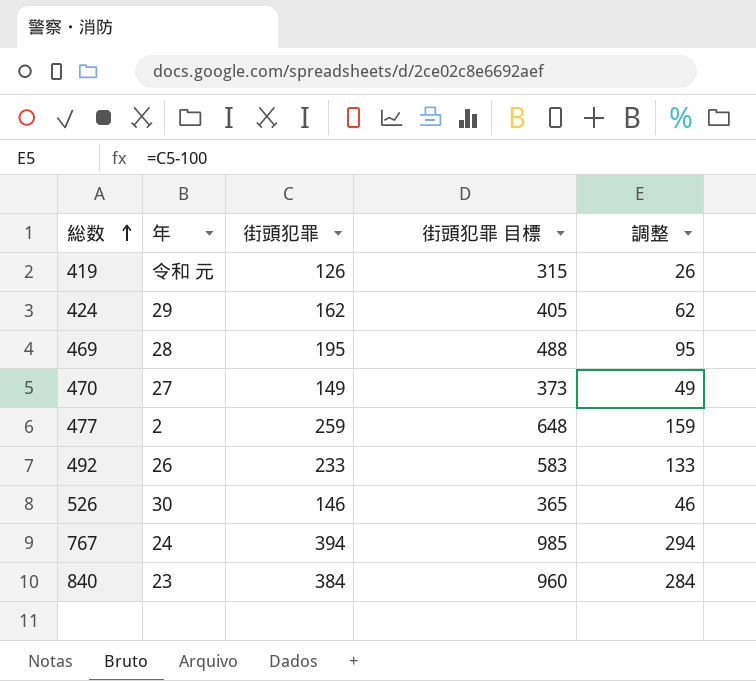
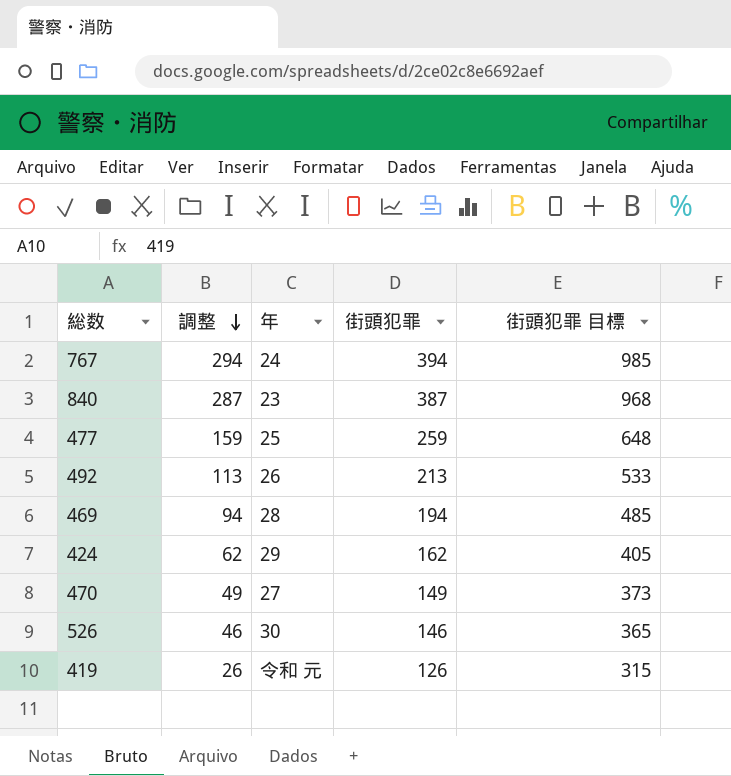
row order: 総数 ascending -> 調整 descending
column 調整 | position: 5 -> 2
840 | 調整: 284 -> 287
840 | 街頭犯罪: 384 -> 387
840 | 街頭犯罪 目標: 960 -> 968
477 | 年: 2 -> 25
492 | 調整: 133 -> 113
492 | 街頭犯罪: 233 -> 213
492 | 街頭犯罪 目標: 583 -> 533
469 | 調整: 95 -> 94
469 | 街頭犯罪: 195 -> 194
469 | 街頭犯罪 目標: 488 -> 485

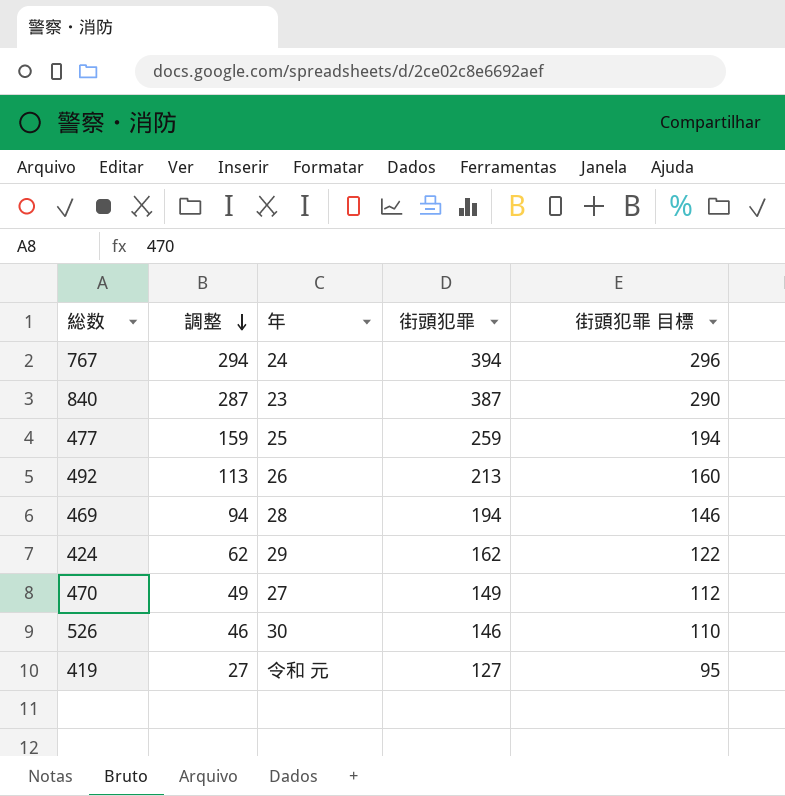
column 街頭犯罪 目標 | formula: [街頭犯罪] * 2.5 -> [街頭犯罪] * 0.75
419 | 調整: 26 -> 27
419 | 街頭犯罪: 126 -> 127

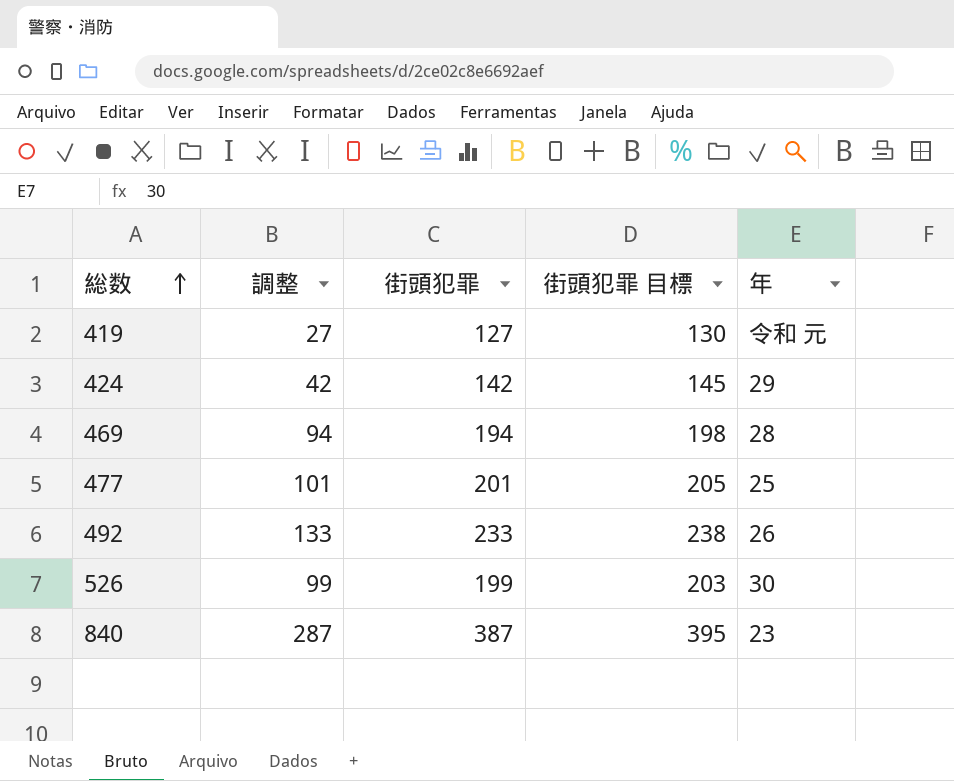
row order: 調整 descending -> 総数 ascending
column 街頭犯罪 目標 | formula: [街頭犯罪] * 0.75 -> [街頭犯罪] * 1.02
column 年 | position: 3 -> 5
row 767: 294 | 24 | 394 | 296 -> none
row 470: 49 | 27 | 149 | 112 -> none
424 | 調整: 62 -> 42
424 | 街頭犯罪: 162 -> 142
477 | 調整: 159 -> 101
477 | 街頭犯罪: 259 -> 201
492 | 調整: 113 -> 133
492 | 街頭犯罪: 213 -> 233
526 | 調整: 46 -> 99
526 | 街頭犯罪: 146 -> 199

